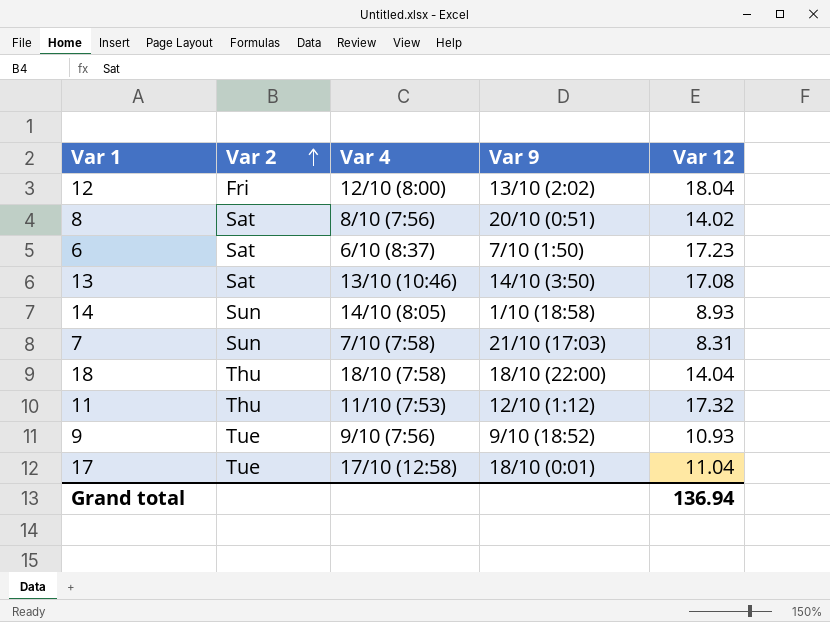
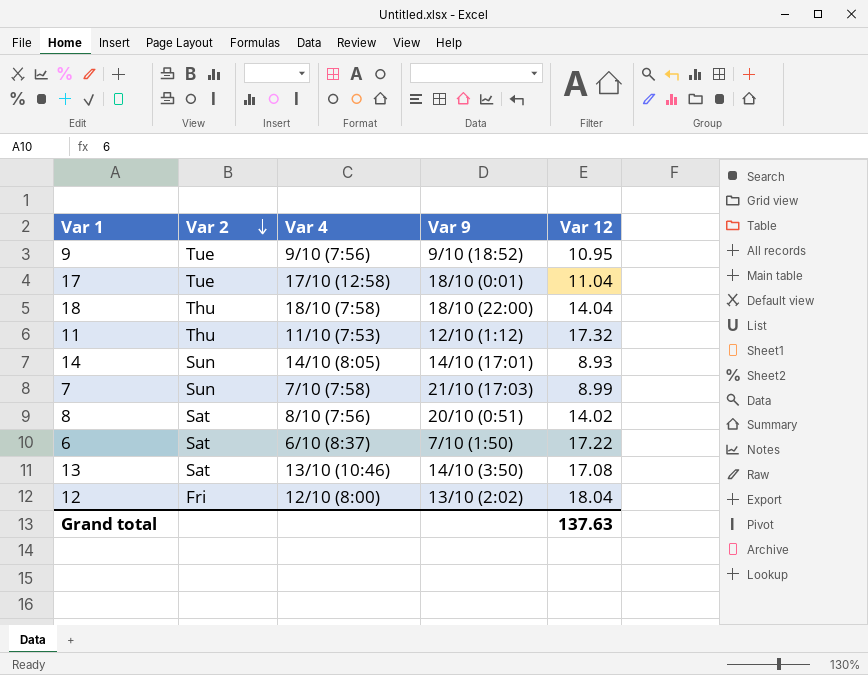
row order: Var 2 ascending -> Var 2 descending
9 | Var 12: 10.93 -> 10.95
14 | Var 9: 1/10 (18:58) -> 14/10 (17:01)
7 | Var 12: 8.31 -> 8.99
6 | Var 12: 17.23 -> 17.22
Grand total | Var 12: 136.94 -> 137.63

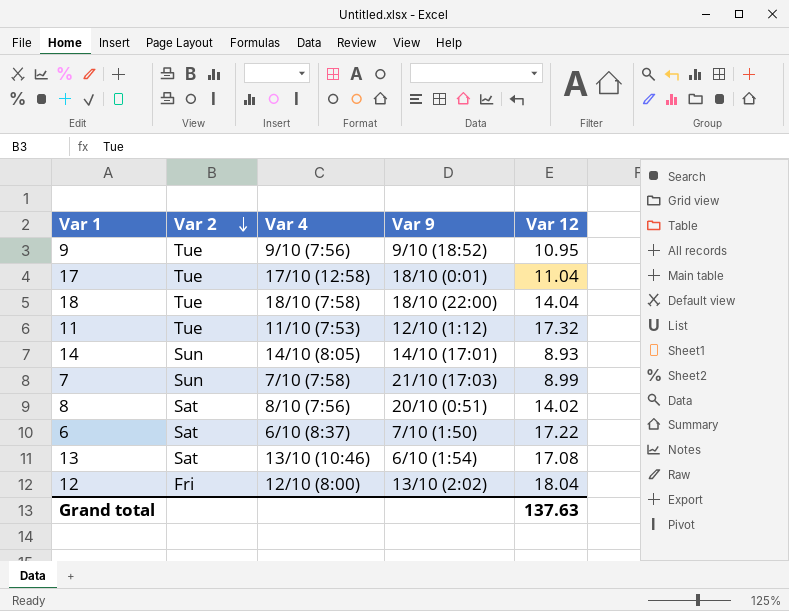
18 | Var 2: Thu -> Tue
11 | Var 2: Thu -> Tue
13 | Var 9: 14/10 (3:50) -> 6/10 (1:54)

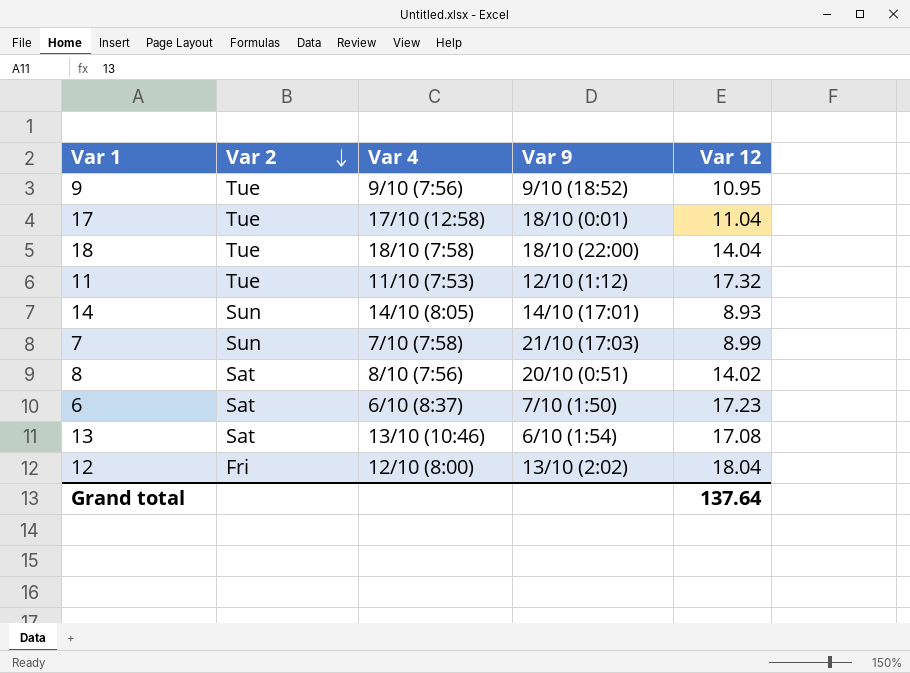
6 | Var 12: 17.22 -> 17.23
Grand total | Var 12: 137.63 -> 137.64

